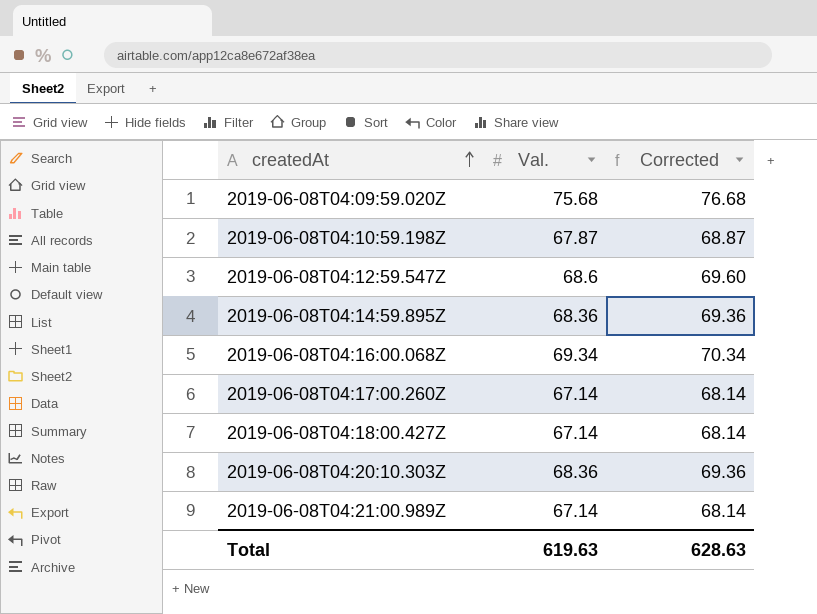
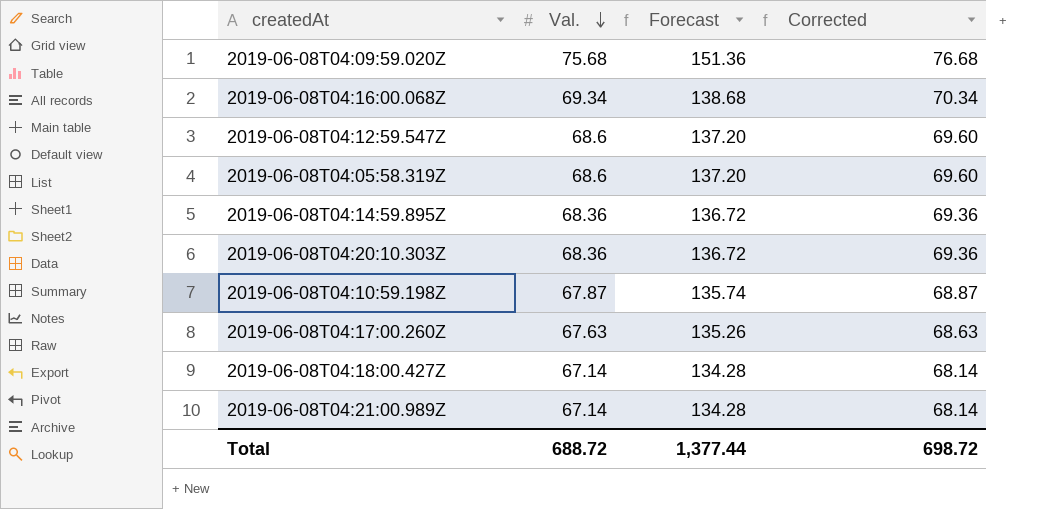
row order: createdAt ascending -> Val. descending
column Forecast | formula: none -> [Val.] * 2
row 2019-06-08T04:05:58.319Z: none -> 68.6 | 137.20 | 69.60
2019-06-08T04:17:00.260Z | Val.: 67.14 -> 67.63
2019-06-08T04:17:00.260Z | Corrected: 68.14 -> 68.63
Total | Val.: 619.63 -> 688.72
Total | Corrected: 628.63 -> 698.72

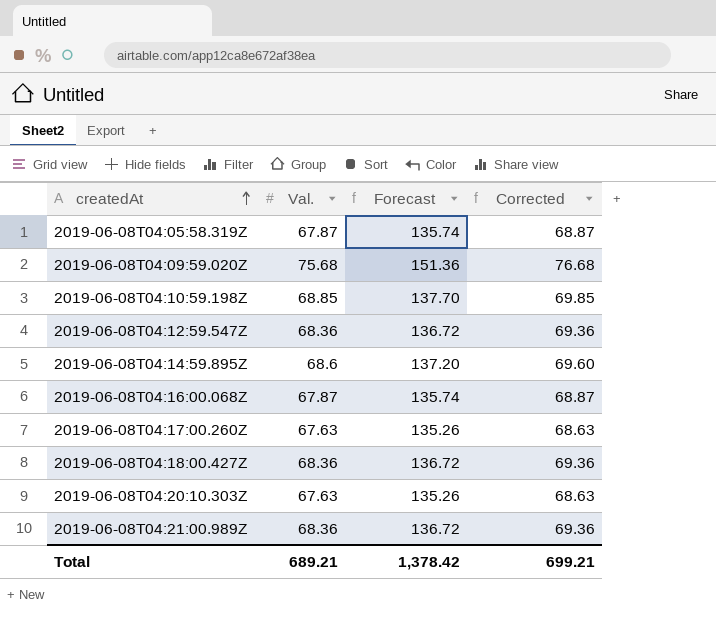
row order: Val. descending -> createdAt ascending
2019-06-08T04:05:58.319Z | Val.: 68.6 -> 67.87
2019-06-08T04:05:58.319Z | Forecast: 137.20 -> 135.74
2019-06-08T04:05:58.319Z | Corrected: 69.60 -> 68.87
2019-06-08T04:10:59.198Z | Val.: 67.87 -> 68.85
2019-06-08T04:10:59.198Z | Forecast: 135.74 -> 137.70
2019-06-08T04:10:59.198Z | Corrected: 68.87 -> 69.85
2019-06-08T04:12:59.547Z | Val.: 68.6 -> 68.36
2019-06-08T04:12:59.547Z | Forecast: 137.20 -> 136.72
2019-06-08T04:12:59.547Z | Corrected: 69.60 -> 69.36
2019-06-08T04:14:59.895Z | Val.: 68.36 -> 68.6
2019-06-08T04:14:59.895Z | Forecast: 136.72 -> 137.20
2019-06-08T04:14:59.895Z | Corrected: 69.36 -> 69.60
2019-06-08T04:16:00.068Z | Val.: 69.34 -> 67.87
2019-06-08T04:16:00.068Z | Forecast: 138.68 -> 135.74
2019-06-08T04:16:00.068Z | Corrected: 70.34 -> 68.87
2019-06-08T04:18:00.427Z | Val.: 67.14 -> 68.36
2019-06-08T04:18:00.427Z | Forecast: 134.28 -> 136.72
2019-06-08T04:18:00.427Z | Corrected: 68.14 -> 69.36
2019-06-08T04:20:10.303Z | Val.: 68.36 -> 67.63
2019-06-08T04:20:10.303Z | Forecast: 136.72 -> 135.26
2019-06-08T04:20:10.303Z | Corrected: 69.36 -> 68.63
2019-06-08T04:21:00.989Z | Val.: 67.14 -> 68.36
2019-06-08T04:21:00.989Z | Forecast: 134.28 -> 136.72
2019-06-08T04:21:00.989Z | Corrected: 68.14 -> 69.36
Total | Val.: 688.72 -> 689.21
Total | Forecast: 1,377.44 -> 1,378.42
Total | Corrected: 698.72 -> 699.21

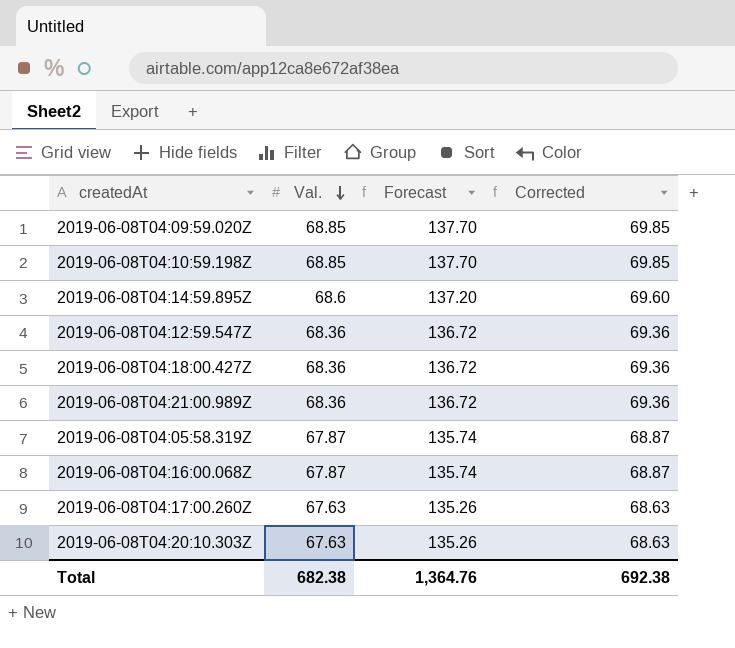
row order: createdAt ascending -> Val. descending
2019-06-08T04:09:59.020Z | Val.: 75.68 -> 68.85
2019-06-08T04:09:59.020Z | Forecast: 151.36 -> 137.70
2019-06-08T04:09:59.020Z | Corrected: 76.68 -> 69.85
Total | Val.: 689.21 -> 682.38
Total | Forecast: 1,378.42 -> 1,364.76
Total | Corrected: 699.21 -> 692.38

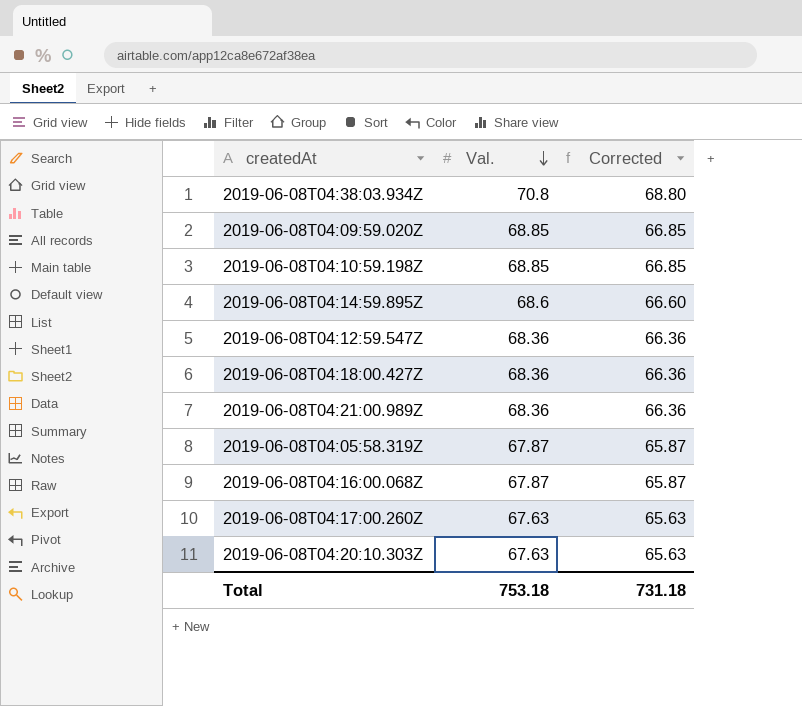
column Forecast | formula: [Val.] * 2 -> none
column Corrected | formula: [Val.] + 1 -> [Val.] - 2
row 2019-06-08T04:38:03.934Z: none -> 70.8 | 68.80
Total | Val.: 682.38 -> 753.18
Total | Corrected: 692.38 -> 731.18

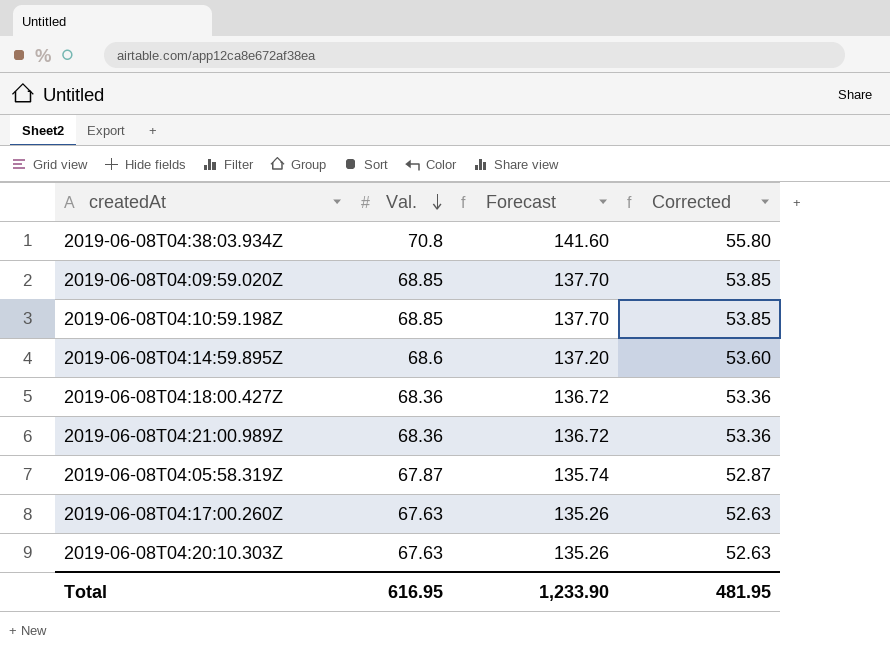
column Forecast | formula: none -> [Val.] * 2
column Corrected | formula: [Val.] - 2 -> [Val.] - 15
row 2019-06-08T04:12:59.547Z: 68.36 | 66.36 -> none
row 2019-06-08T04:16:00.068Z: 67.87 | 65.87 -> none
Total | Val.: 753.18 -> 616.95
Total | Corrected: 731.18 -> 481.95

